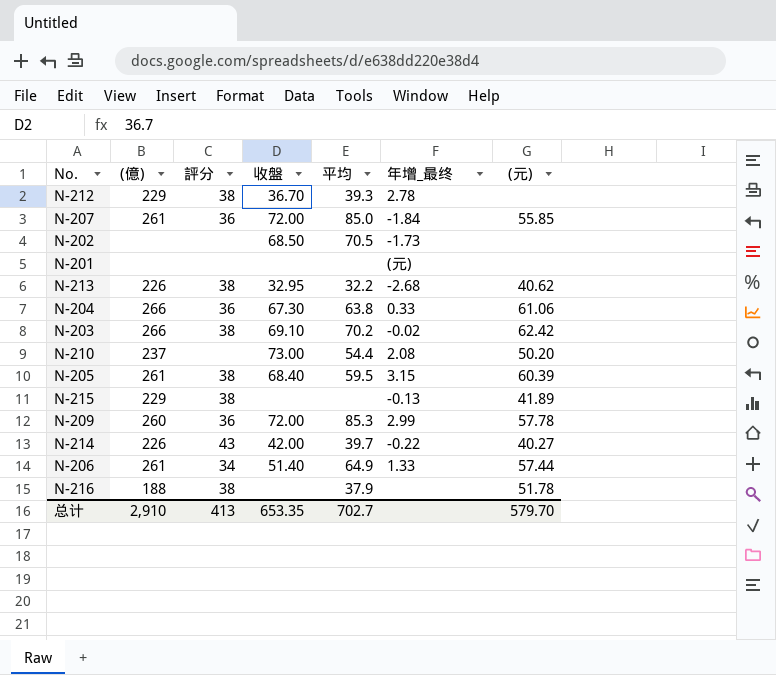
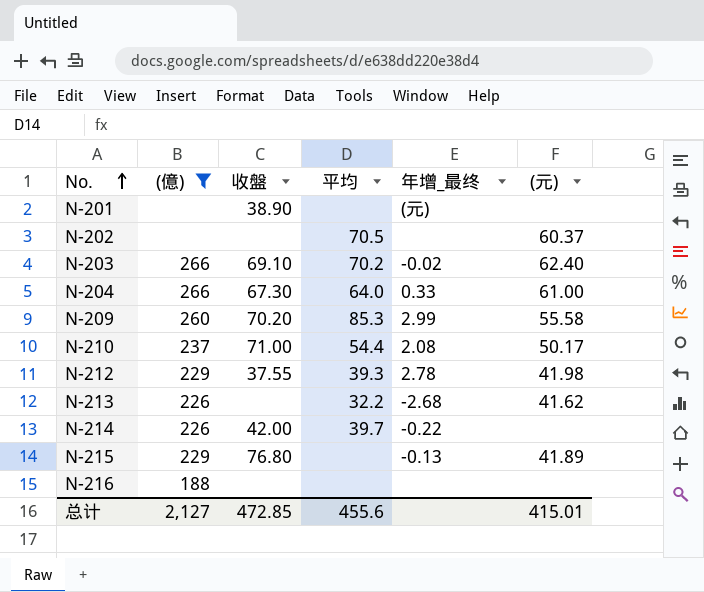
filter: none -> (億) != 261
row order: none -> No. ascending
column 評分 | position: 3 -> none
N-201 | 收盤: none -> 38.90
N-202 | 收盤: 68.50 -> none
N-202 | 年增_最终: -1.73 -> none
N-202 | (元): none -> 60.37
N-203 | (元): 62.42 -> 62.40
N-204 | 平均: 63.8 -> 64.0
N-204 | (元): 61.06 -> 61.00
N-209 | 收盤: 72.00 -> 70.20
N-209 | (元): 57.78 -> 55.58
N-210 | 收盤: 73.00 -> 71.00
N-210 | (元): 50.20 -> 50.17
N-212 | 收盤: 36.70 -> 37.55
N-212 | (元): none -> 41.98
N-213 | 收盤: 32.95 -> none
N-213 | (元): 40.62 -> 41.62
N-214 | (元): 40.27 -> none
N-215 | 收盤: none -> 76.80
N-216 | 平均: 37.9 -> none
N-216 | (元): 51.78 -> none
总计 | (億): 2,910 -> 2,127
总计 | 收盤: 653.35 -> 472.85
总计 | 平均: 702.7 -> 455.6
总计 | (元): 579.70 -> 415.01

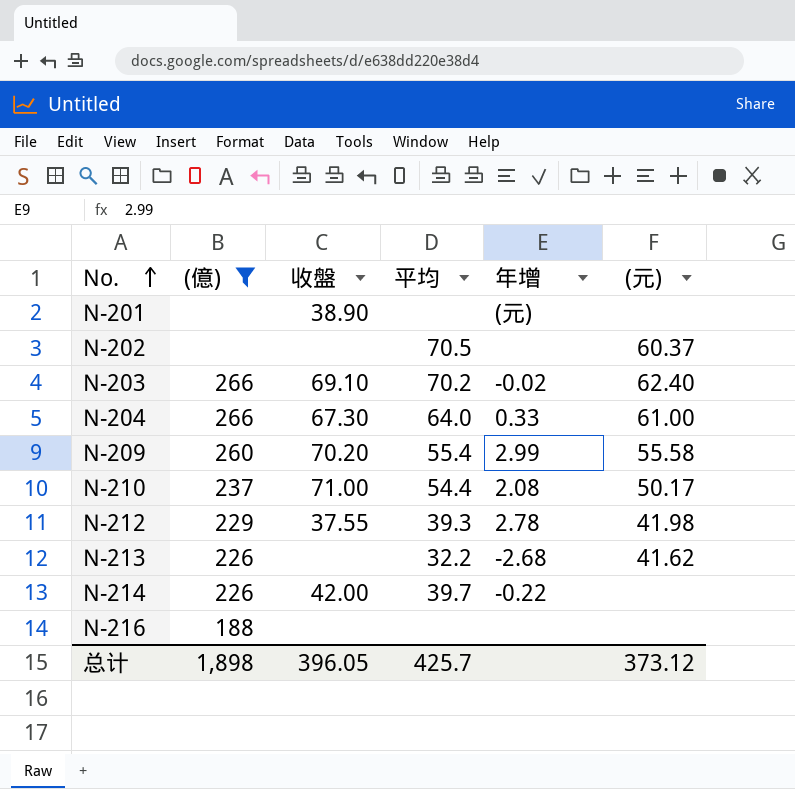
column name: 年增_最终 -> 年增
row N-215: 229 | 76.80 | none | -0.13 | 41.89 -> none
N-209 | 平均: 85.3 -> 55.4
总计 | (億): 2,127 -> 1,898
总计 | 收盤: 472.85 -> 396.05
总计 | 平均: 455.6 -> 425.7
总计 | (元): 415.01 -> 373.12

